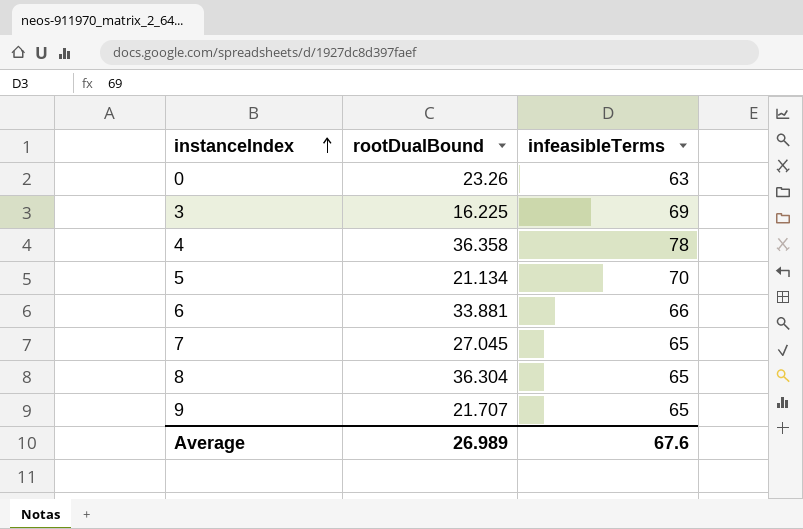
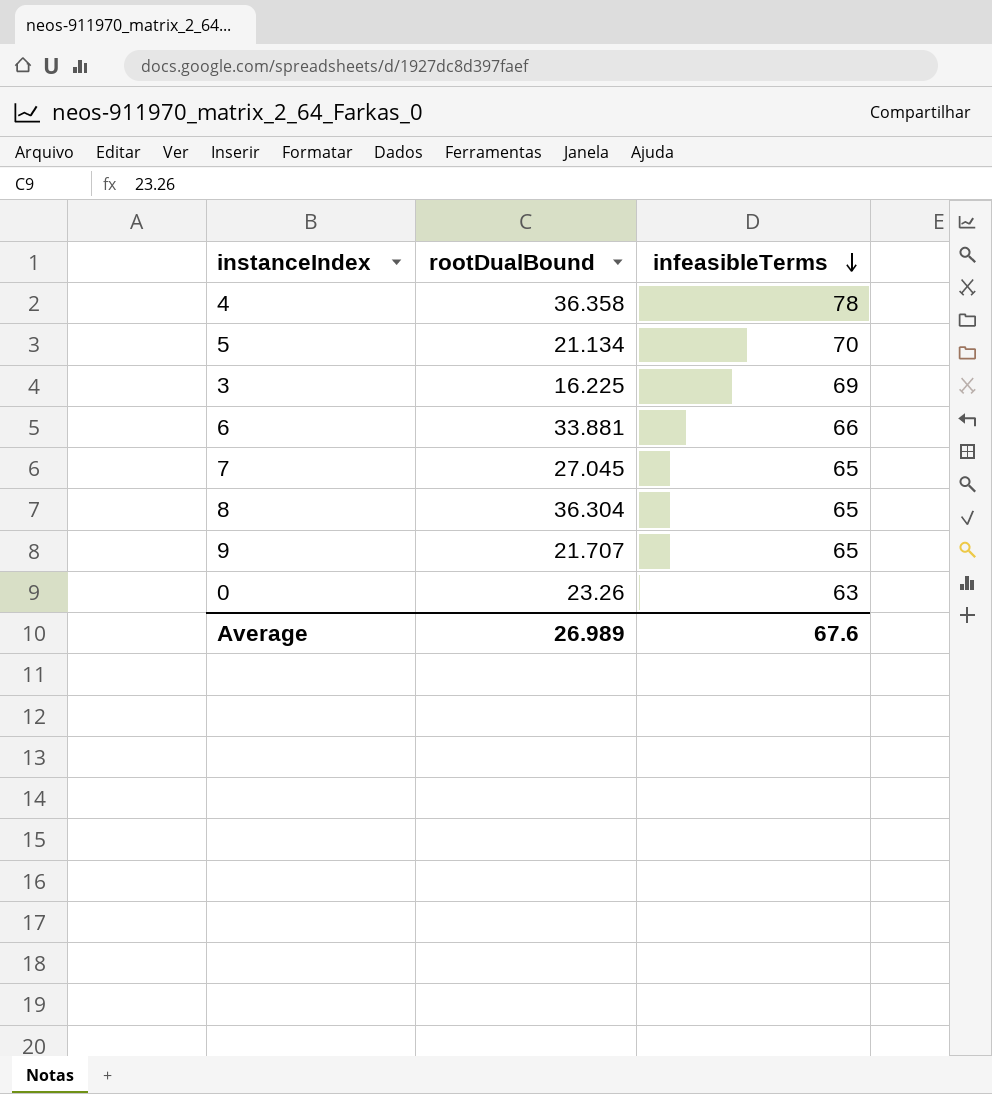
row order: instanceIndex ascending -> infeasibleTerms descending

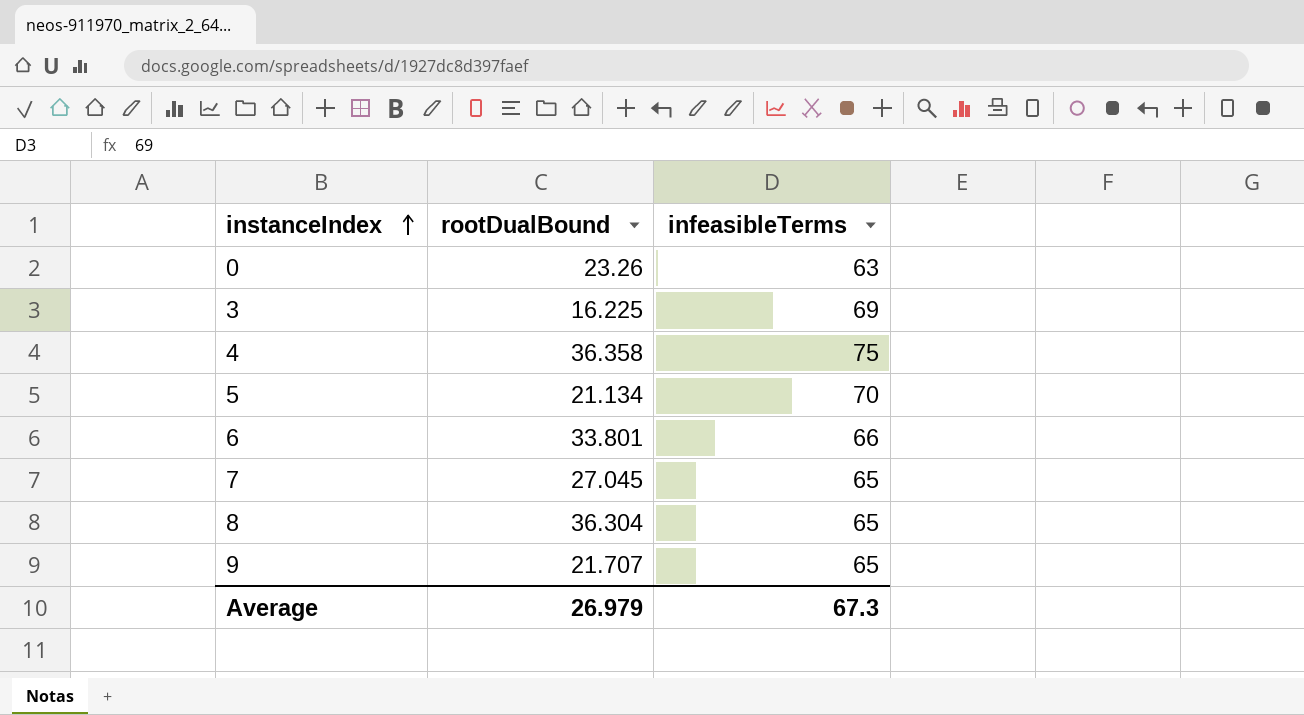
row order: infeasibleTerms descending -> instanceIndex ascending
4 | infeasibleTerms: 78 -> 75
6 | rootDualBound: 33.881 -> 33.801
Average | rootDualBound: 26.989 -> 26.979
Average | infeasibleTerms: 67.6 -> 67.3

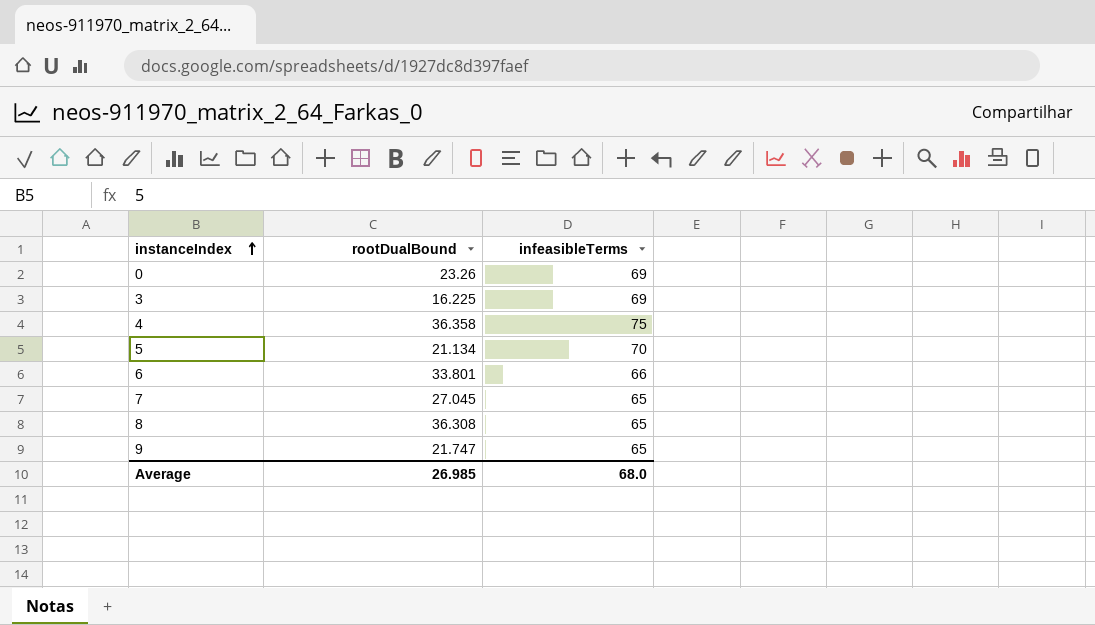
0 | infeasibleTerms: 63 -> 69
8 | rootDualBound: 36.304 -> 36.308
9 | rootDualBound: 21.707 -> 21.747
Average | rootDualBound: 26.979 -> 26.985
Average | infeasibleTerms: 67.3 -> 68.0

